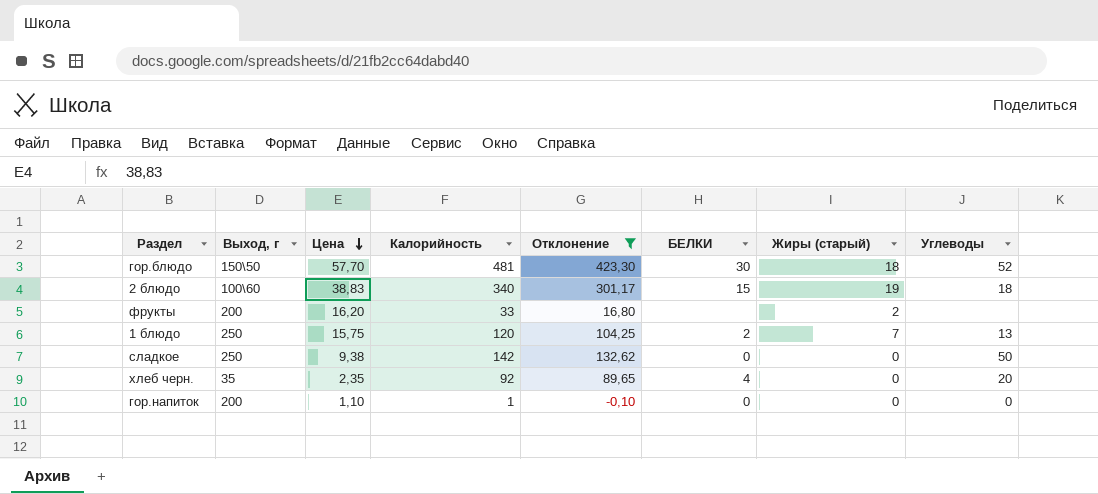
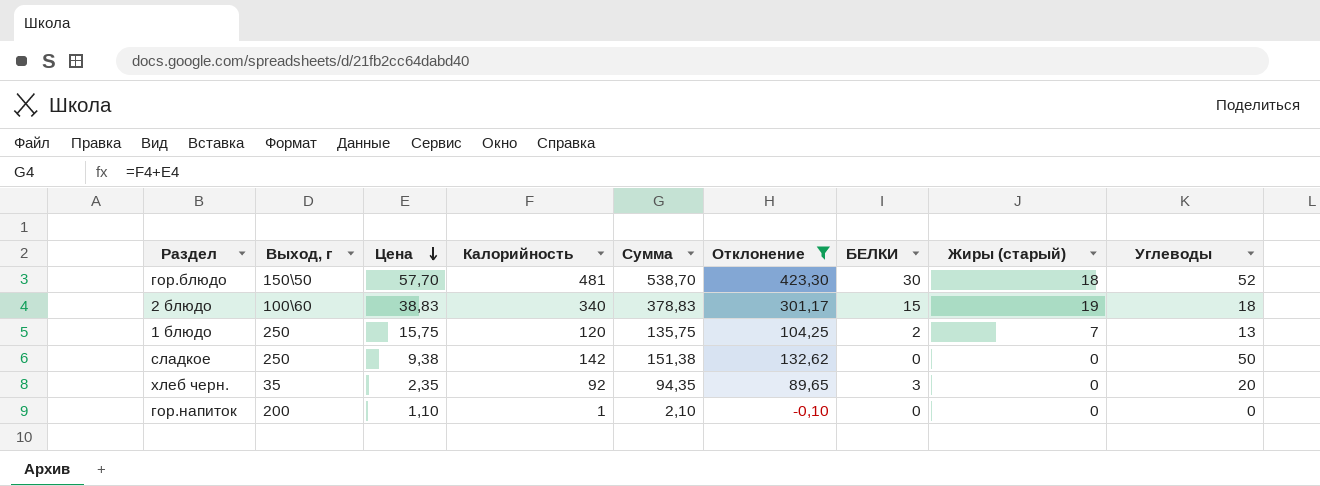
column Сумма | formula: none -> [Цена] + [Калорийность]
row фрукты: 200 | 16,20 | 33 | 16,80 | none | 2 | none -> none
хлеб черн. | БЕЛКИ: 4 -> 3

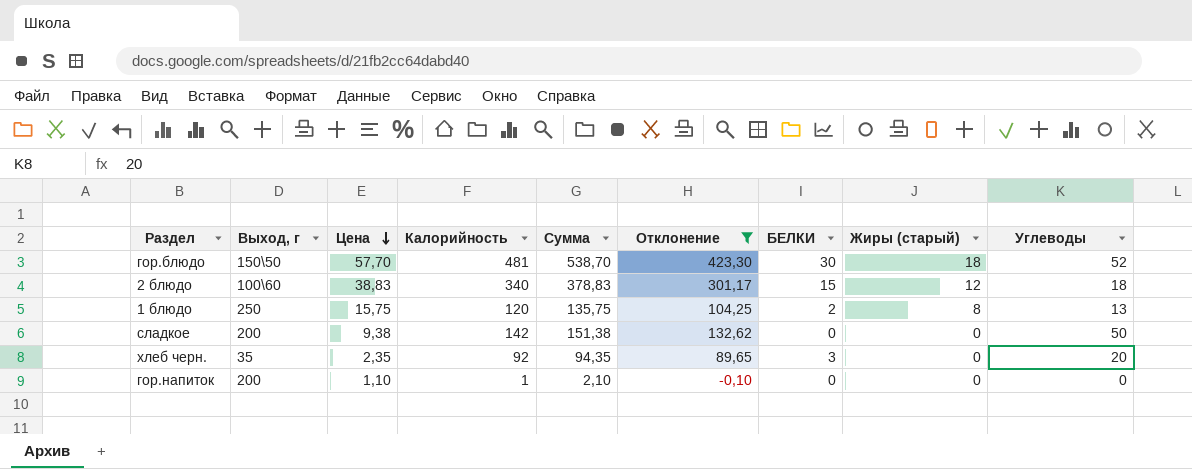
2 блюдо | Жиры (старый): 19 -> 12
1 блюдо | Жиры (старый): 7 -> 8
сладкое | Выход, г: 250 -> 200

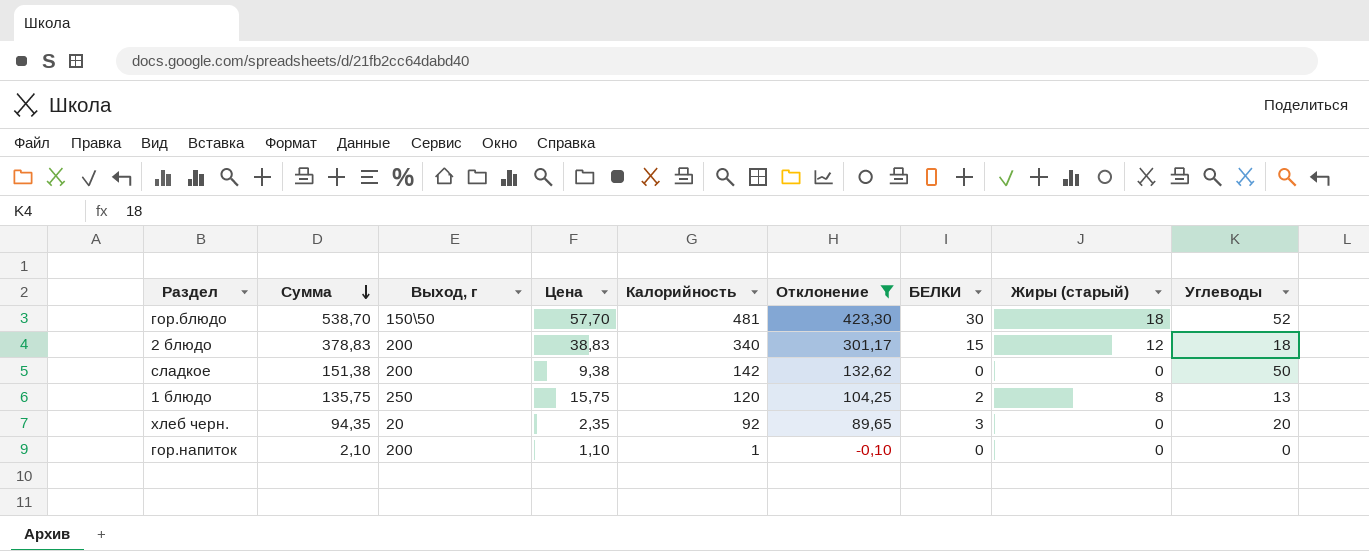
row order: Цена descending -> Сумма descending
column Сумма | position: 5 -> 2
2 блюдо | Выход, г: 100\60 -> 200
хлеб черн. | Выход, г: 35 -> 20

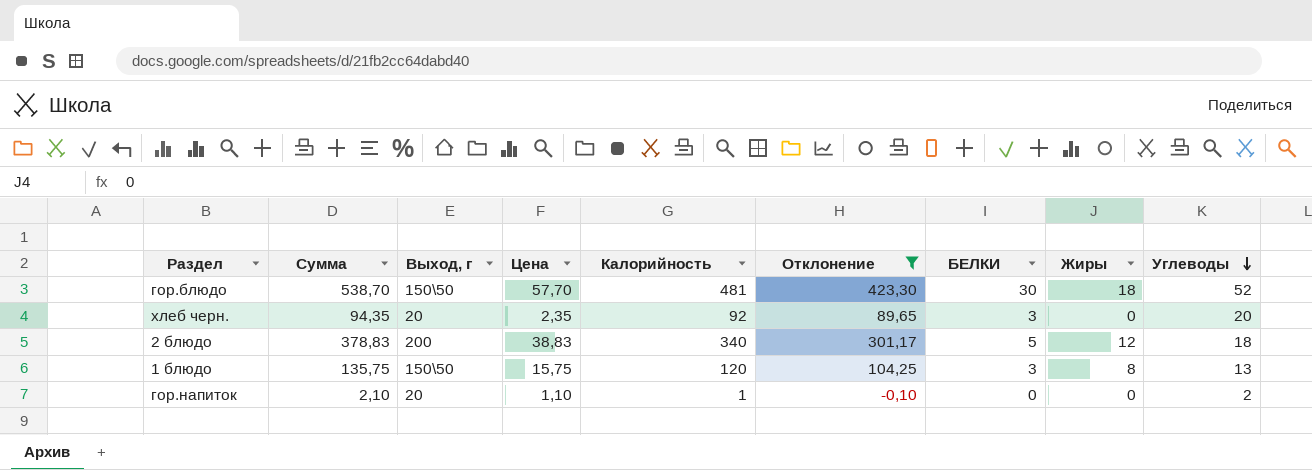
row order: Сумма descending -> Углеводы descending
column name: Жиры (старый) -> Жиры
row сладкое: 151,38 | 200 | 9,38 | 142 | 132,62 | 0 | 0 | 50 -> none
2 блюдо | БЕЛКИ: 15 -> 5
1 блюдо | Выход, г: 250 -> 150\50
1 блюдо | БЕЛКИ: 2 -> 3
гор.напиток | Выход, г: 200 -> 20
гор.напиток | Углеводы: 0 -> 2

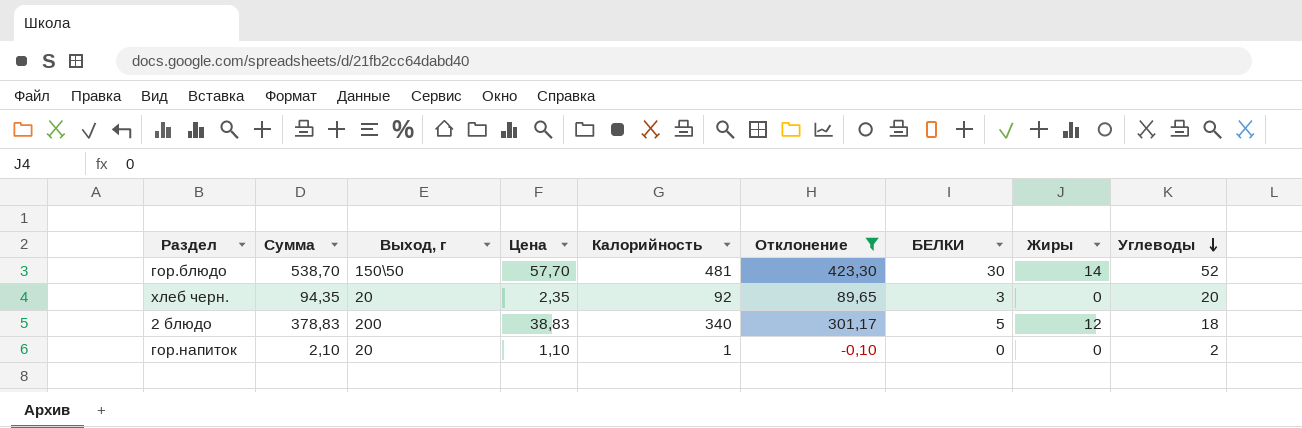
row 1 блюдо: 135,75 | 150\50 | 15,75 | 120 | 104,25 | 3 | 8 | 13 -> none
гор.блюдо | Жиры: 18 -> 14

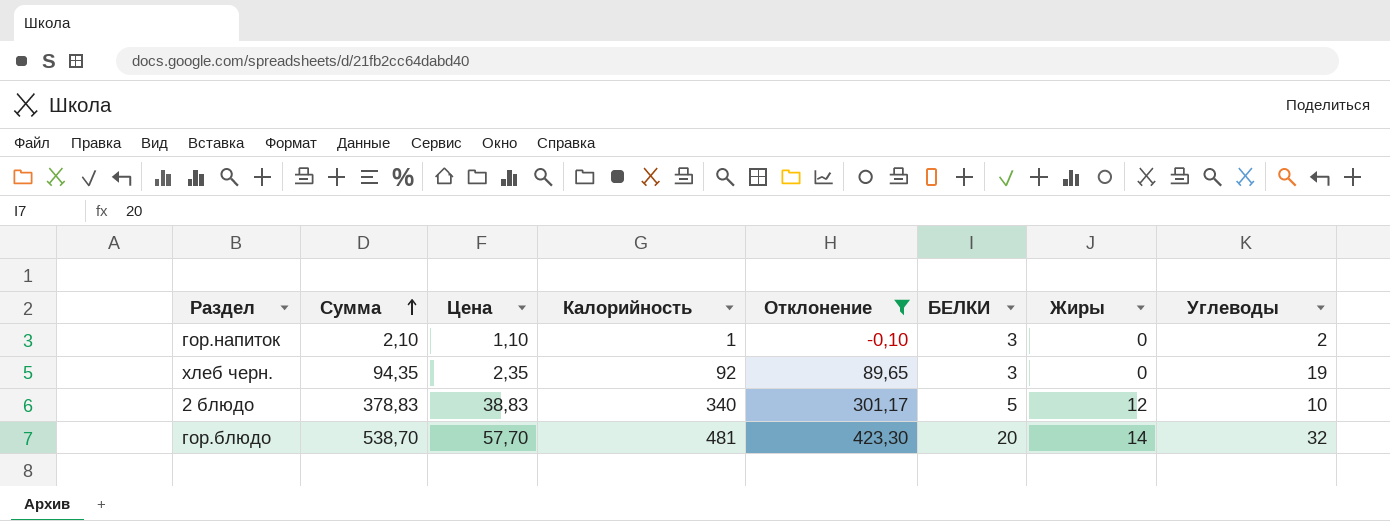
row order: Углеводы descending -> Сумма ascending
column Выход, г | position: 3 -> none
гор.напиток | БЕЛКИ: 0 -> 3
хлеб черн. | Углеводы: 20 -> 19
2 блюдо | Углеводы: 18 -> 10
гор.блюдо | БЕЛКИ: 30 -> 20
гор.блюдо | Углеводы: 52 -> 32

